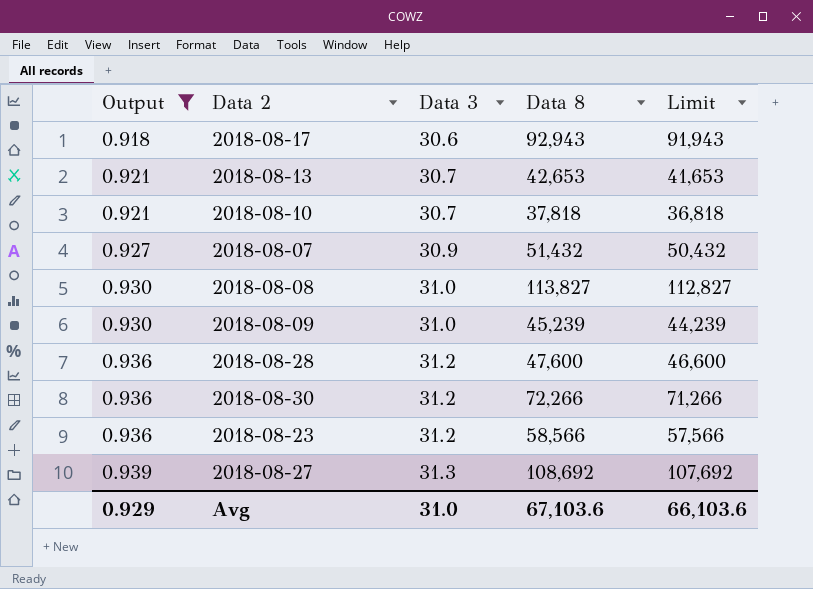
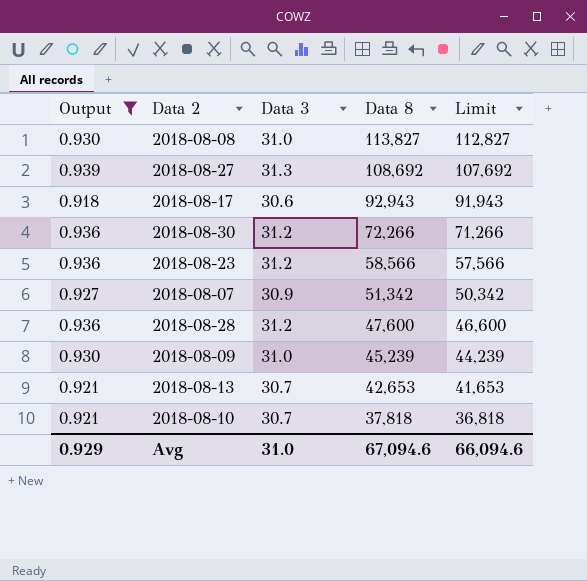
row order: Output ascending -> Data 8 descending
2018-08-07 | Data 8: 51,432 -> 51,342
2018-08-07 | Limit: 50,432 -> 50,342
Avg | Data 8: 67,103.6 -> 67,094.6
Avg | Limit: 66,103.6 -> 66,094.6

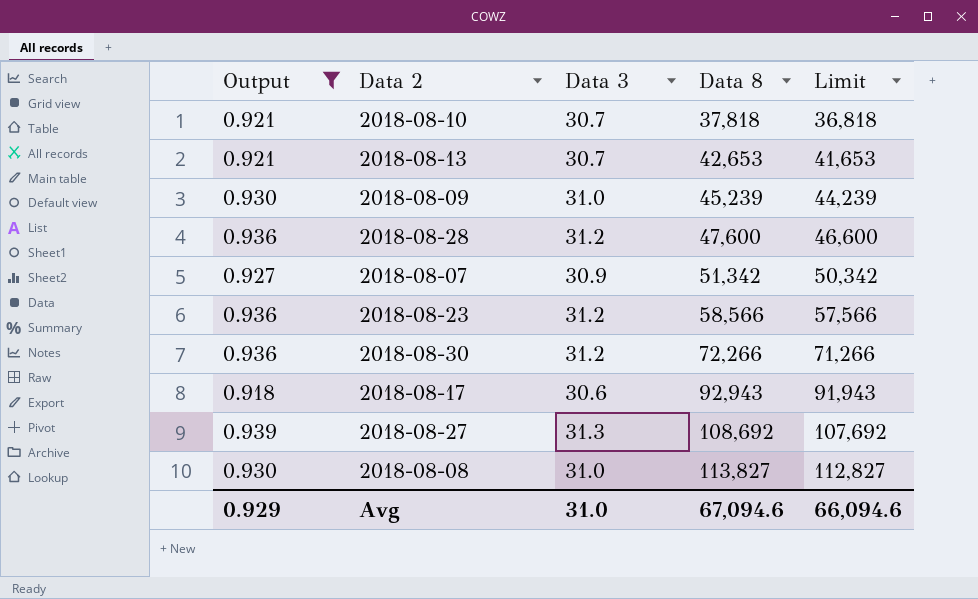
row order: Data 8 descending -> Data 8 ascending

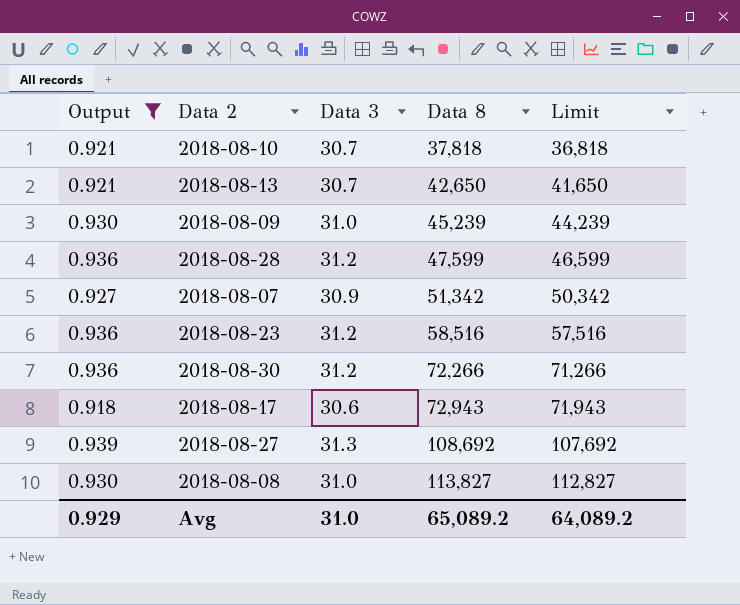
2018-08-13 | Data 8: 42,653 -> 42,650
2018-08-13 | Limit: 41,653 -> 41,650
2018-08-28 | Data 8: 47,600 -> 47,599
2018-08-28 | Limit: 46,600 -> 46,599
2018-08-23 | Data 8: 58,566 -> 58,516
2018-08-23 | Limit: 57,566 -> 57,516
2018-08-17 | Data 8: 92,943 -> 72,943
2018-08-17 | Limit: 91,943 -> 71,943
Avg | Data 8: 67,094.6 -> 65,089.2
Avg | Limit: 66,094.6 -> 64,089.2

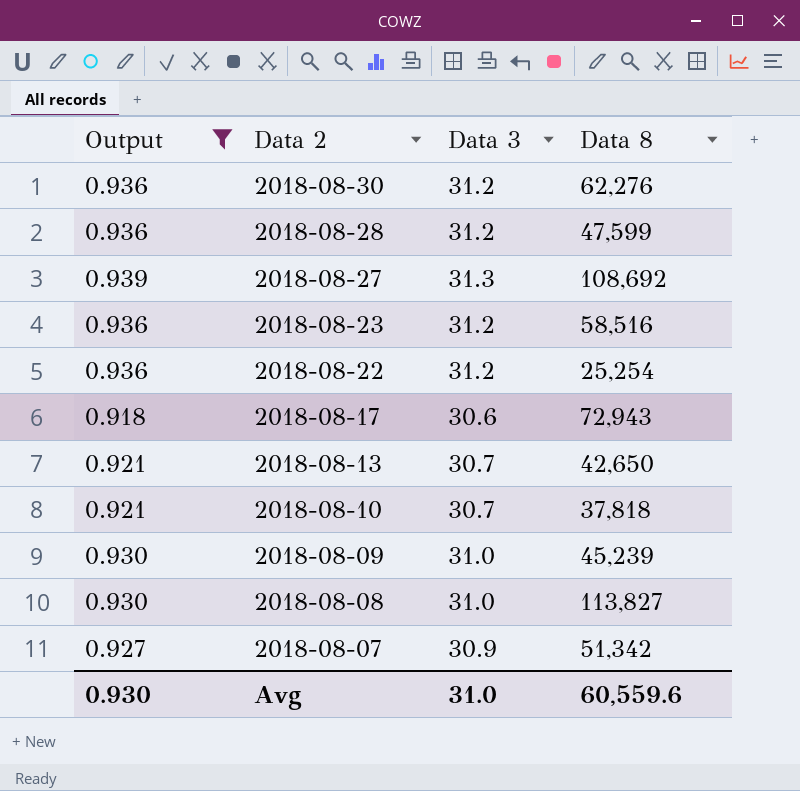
row order: Data 8 ascending -> Data 2 descending
column Limit | formula: [Data 8] - 1000 -> none
2018-08-30 | Data 8: 72,266 -> 62,276
row 2018-08-22: none -> 0.936 | 31.2 | 25,254
Avg | Output: 0.929 -> 0.930
Avg | Data 8: 65,089.2 -> 60,559.6

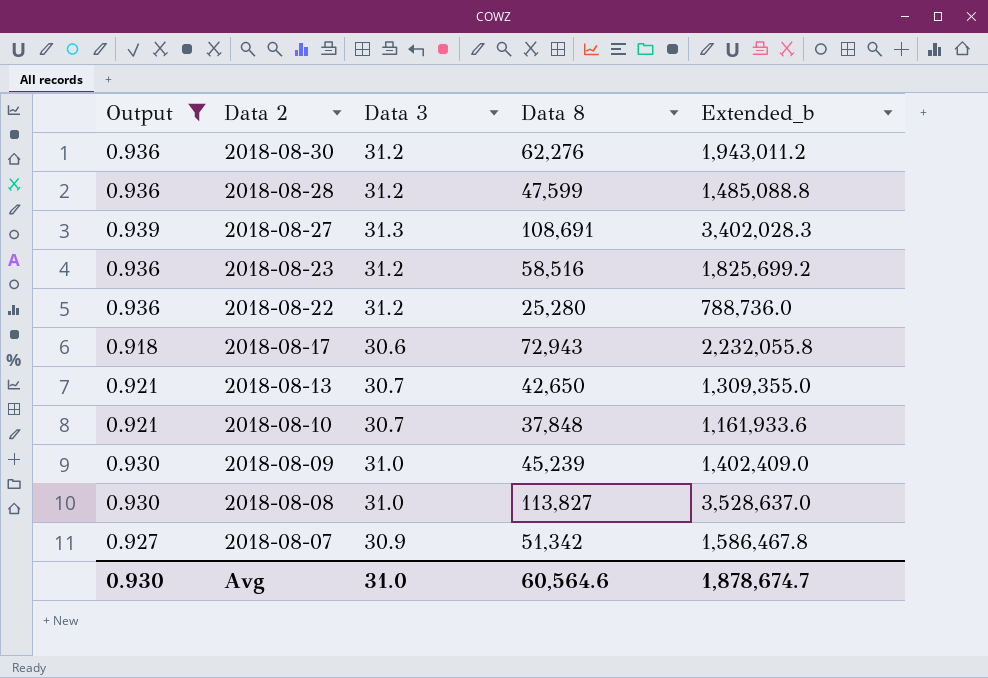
column Extended_b | formula: none -> [Data 3] * [Data 8]
2018-08-27 | Data 8: 108,692 -> 108,691
2018-08-22 | Data 8: 25,254 -> 25,280
2018-08-10 | Data 8: 37,818 -> 37,848
Avg | Data 8: 60,559.6 -> 60,564.6

